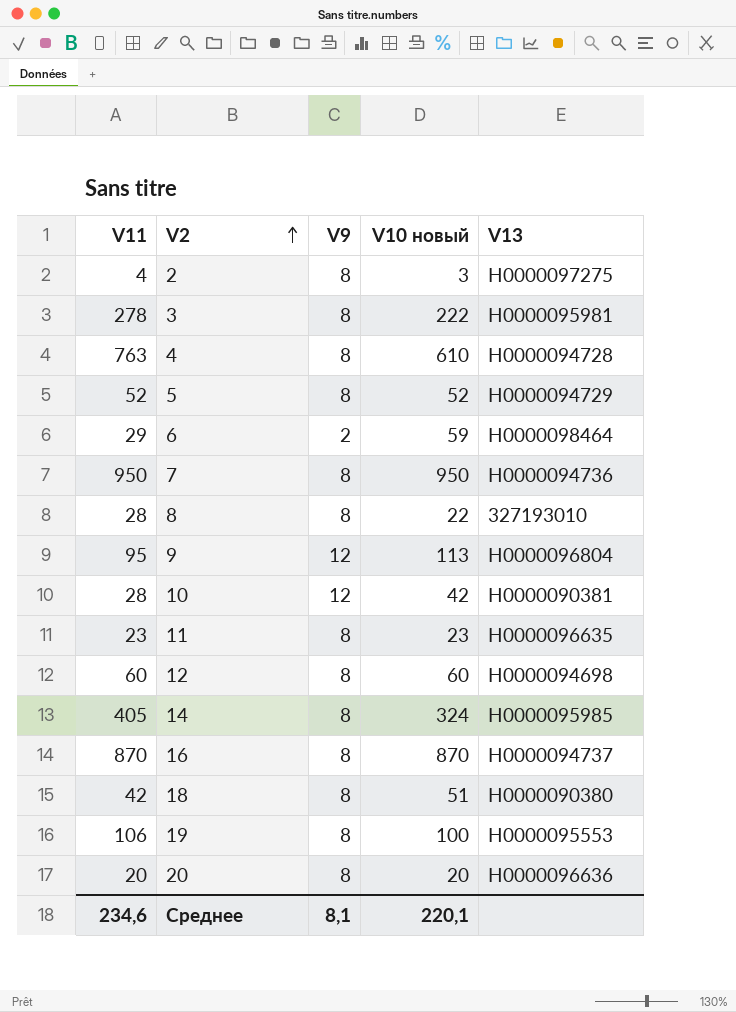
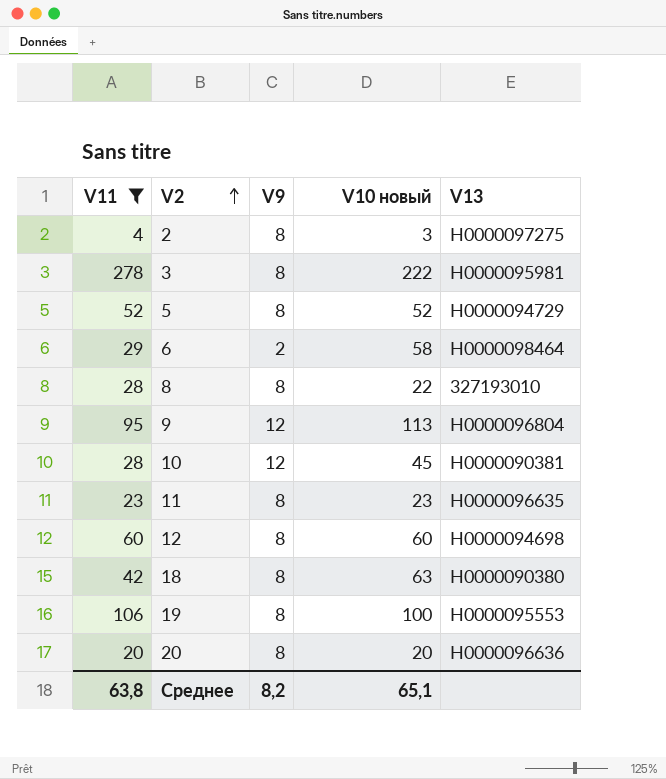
filter: none -> V11 <= 278
6 | V10 новый: 59 -> 58
10 | V10 новый: 42 -> 45
18 | V10 новый: 51 -> 63
Среднее | V11: 234,6 -> 63,8
Среднее | V9: 8,1 -> 8,2
Среднее | V10 новый: 220,1 -> 65,1

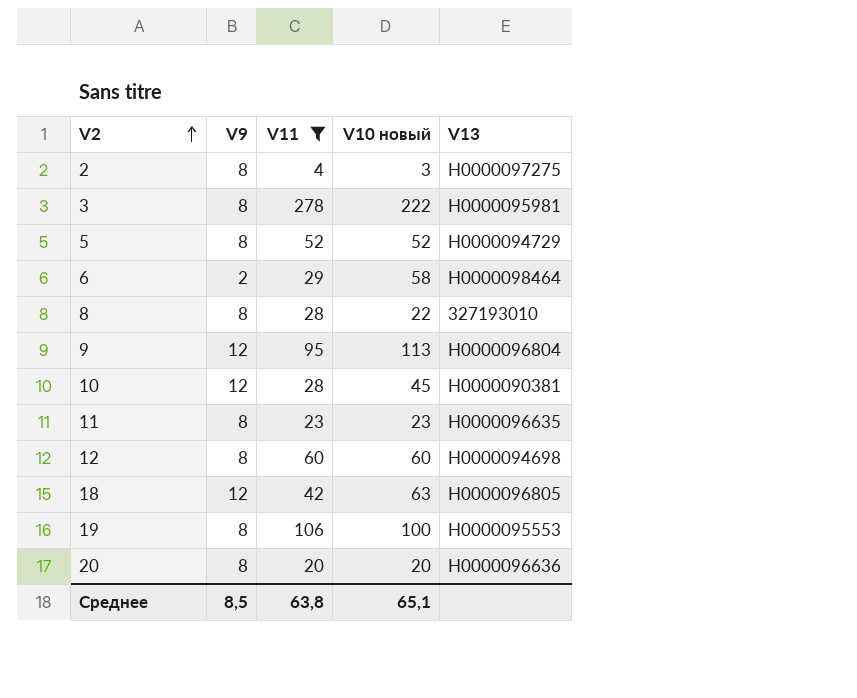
column V11 | position: 1 -> 3
18 | V9: 8 -> 12
18 | V13: Н0000090380 -> Н0000096805
Среднее | V9: 8,2 -> 8,5

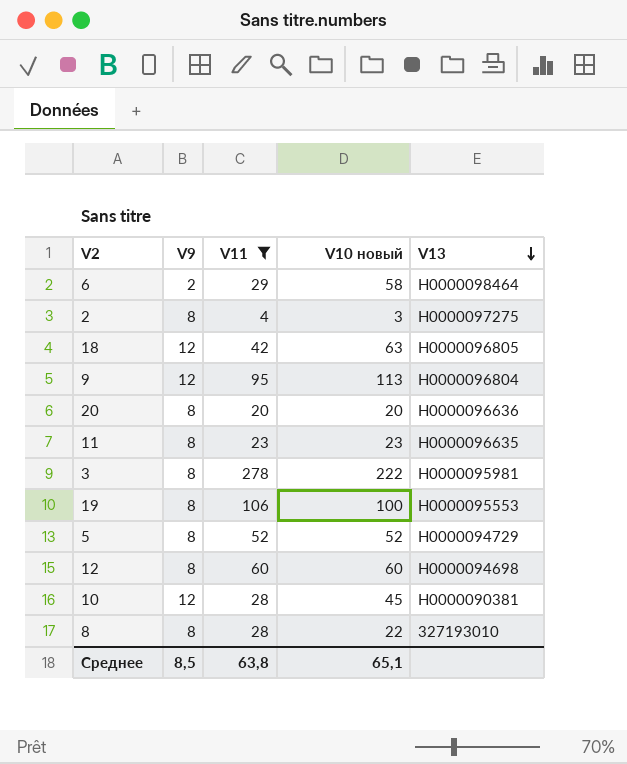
row order: V2 ascending -> V13 descending

